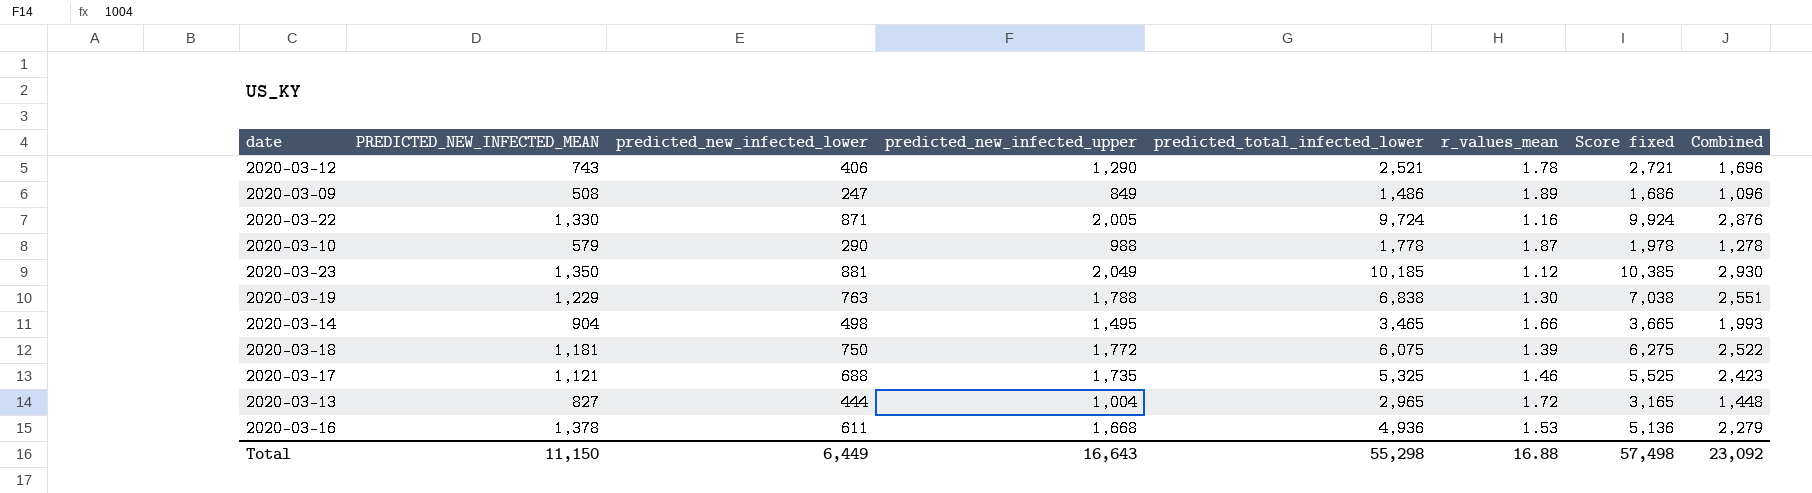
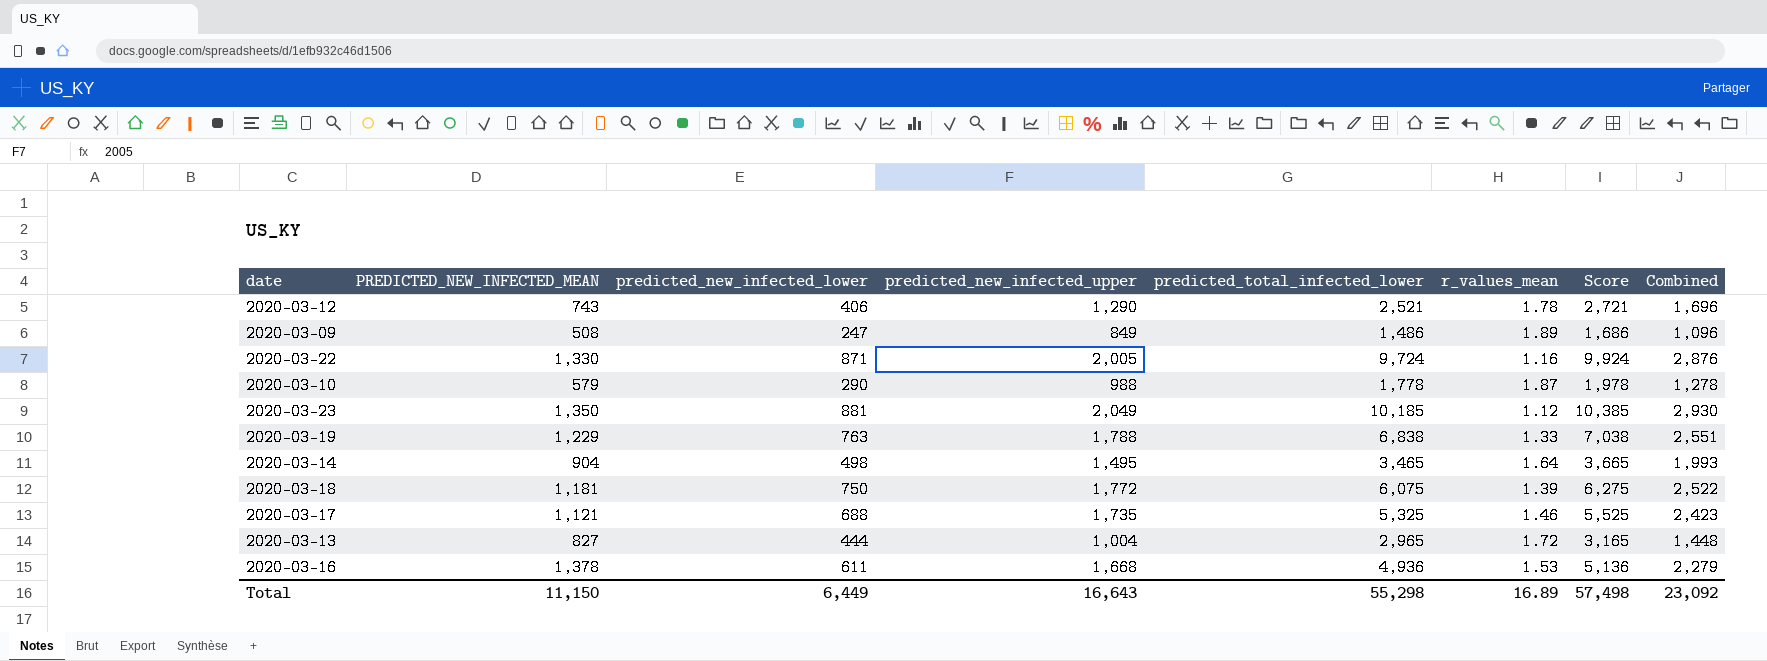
column name: Score fixed -> Score
2020-03-19 | r_values_mean: 1.30 -> 1.33
2020-03-14 | r_values_mean: 1.66 -> 1.64
Total | r_values_mean: 16.88 -> 16.89

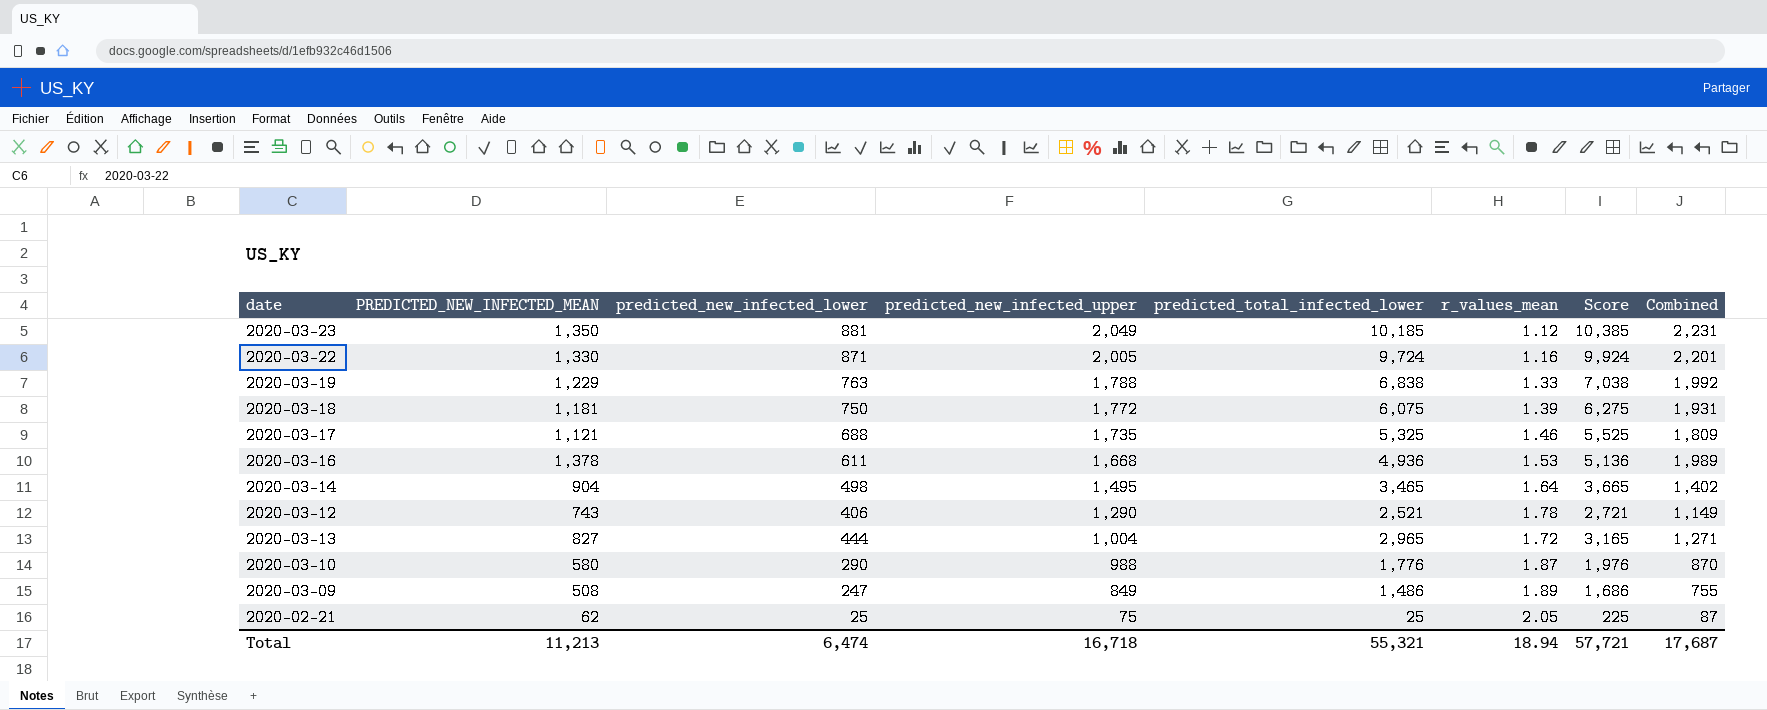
row order: none -> predicted_new_infected_upper descending
column Combined | formula: [predicted_new_infected_lower] + [predicted_new_infected_upper] -> [PREDICTED_NEW_INFECTED_MEAN] + [predicted_new_infected_lower]
2020-03-10 | PREDICTED_NEW_INFECTED_MEAN: 579 -> 580
2020-03-10 | predicted_total_infected_lower: 1,778 -> 1,776
2020-03-10 | Score: 1,978 -> 1,976
row 2020-02-21: none -> 62 | 25 | 75 | 25 | 2.05 | 225 | 87
Total | PREDICTED_NEW_INFECTED_MEAN: 11,150 -> 11,213
Total | predicted_new_infected_lower: 6,449 -> 6,474
Total | predicted_new_infected_upper: 16,643 -> 16,718
Total | predicted_total_infected_lower: 55,298 -> 55,321
Total | r_values_mean: 16.89 -> 18.94
Total | Score: 57,498 -> 57,721
Total | Combined: 23,092 -> 17,687

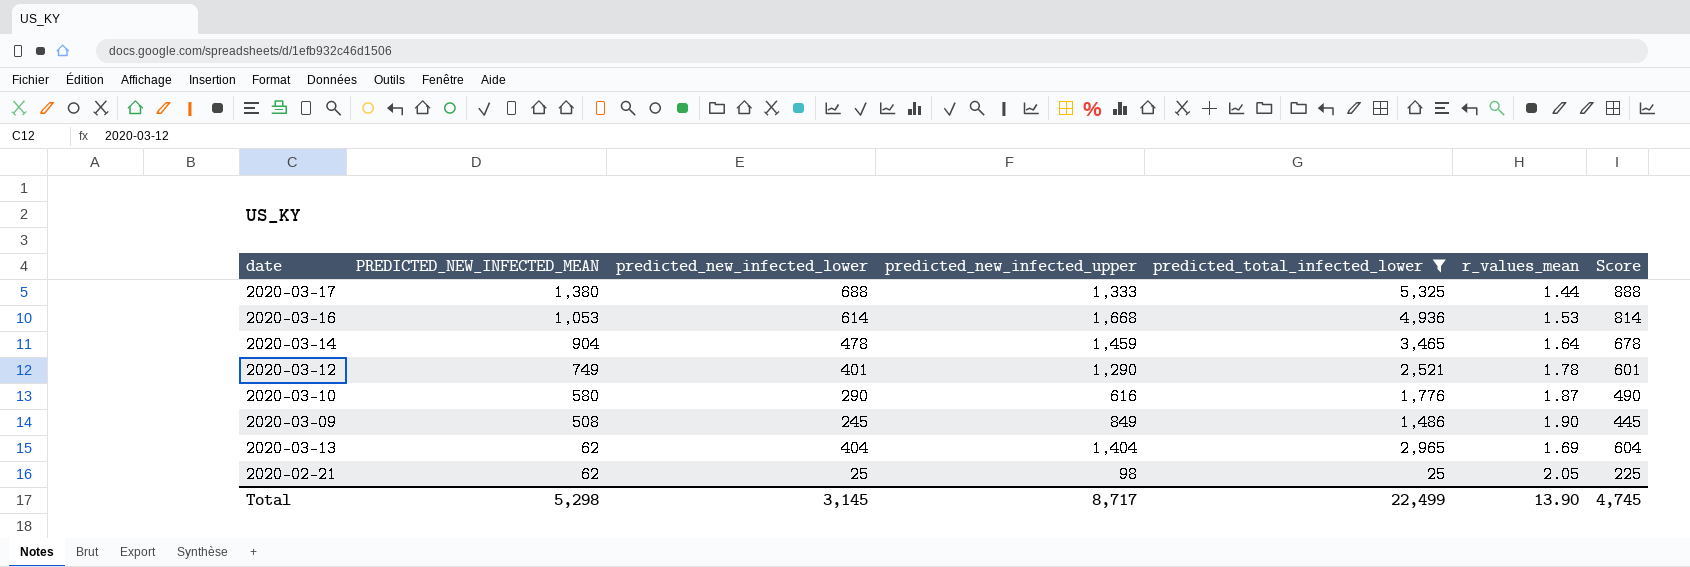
filter: none -> predicted_total_infected_lower <= 5,325
row order: predicted_new_infected_upper descending -> PREDICTED_NEW_INFECTED_MEAN descending
column Combined | formula: [PREDICTED_NEW_INFECTED_MEAN] + [predicted_new_infected_lower] -> none
column Score | formula: [predicted_total_infected_lower] + 200 -> [predicted_new_infected_lower] + 200
2020-03-17 | PREDICTED_NEW_INFECTED_MEAN: 1,121 -> 1,380
2020-03-17 | predicted_new_infected_upper: 1,735 -> 1,333
2020-03-17 | r_values_mean: 1.46 -> 1.44
2020-03-16 | PREDICTED_NEW_INFECTED_MEAN: 1,378 -> 1,053
2020-03-16 | predicted_new_infected_lower: 611 -> 614
2020-03-14 | predicted_new_infected_lower: 498 -> 478
2020-03-14 | predicted_new_infected_upper: 1,495 -> 1,459
2020-03-12 | PREDICTED_NEW_INFECTED_MEAN: 743 -> 749
2020-03-12 | predicted_new_infected_lower: 406 -> 401
2020-03-10 | predicted_new_infected_upper: 988 -> 616
2020-03-09 | predicted_new_infected_lower: 247 -> 245
2020-03-09 | r_values_mean: 1.89 -> 1.90
2020-03-13 | PREDICTED_NEW_INFECTED_MEAN: 827 -> 62
2020-03-13 | predicted_new_infected_lower: 444 -> 404
2020-03-13 | predicted_new_infected_upper: 1,004 -> 1,404
2020-03-13 | r_values_mean: 1.72 -> 1.69
2020-02-21 | predicted_new_infected_upper: 75 -> 98
Total | PREDICTED_NEW_INFECTED_MEAN: 11,213 -> 5,298
Total | predicted_new_infected_lower: 6,474 -> 3,145
Total | predicted_new_infected_upper: 16,718 -> 8,717
Total | predicted_total_infected_lower: 55,321 -> 22,499
Total | r_values_mean: 18.94 -> 13.90
Total | Score: 57,721 -> 4,745

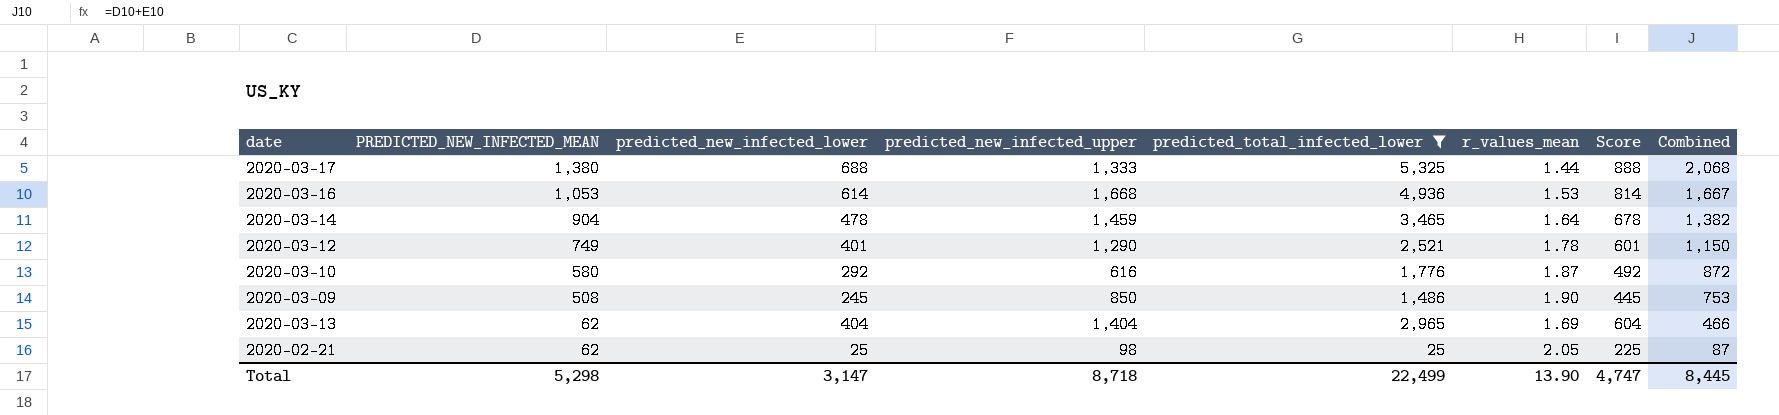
column Combined | formula: none -> [PREDICTED_NEW_INFECTED_MEAN] + [predicted_new_infected_lower]
2020-03-10 | predicted_new_infected_lower: 290 -> 292
2020-03-10 | Score: 490 -> 492
2020-03-09 | predicted_new_infected_upper: 849 -> 850
Total | predicted_new_infected_lower: 3,145 -> 3,147
Total | predicted_new_infected_upper: 8,717 -> 8,718
Total | Score: 4,745 -> 4,747

